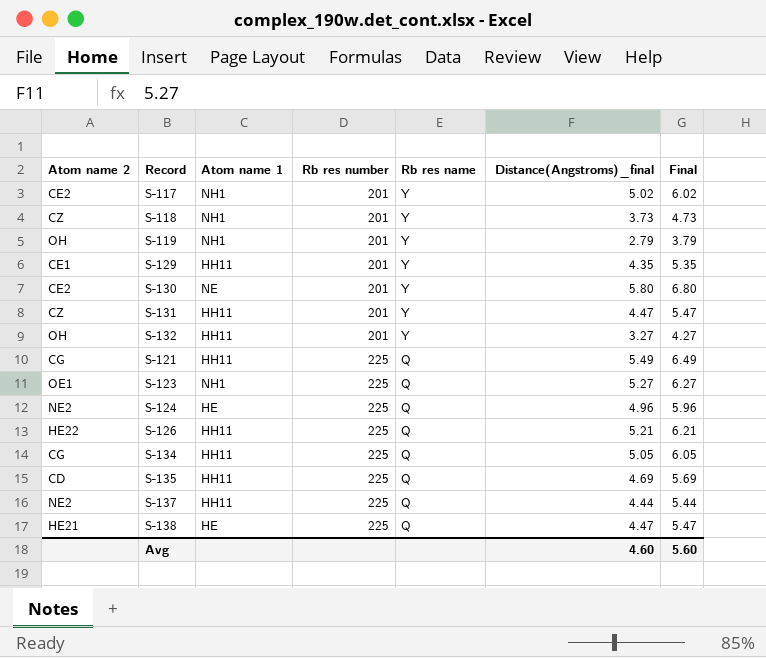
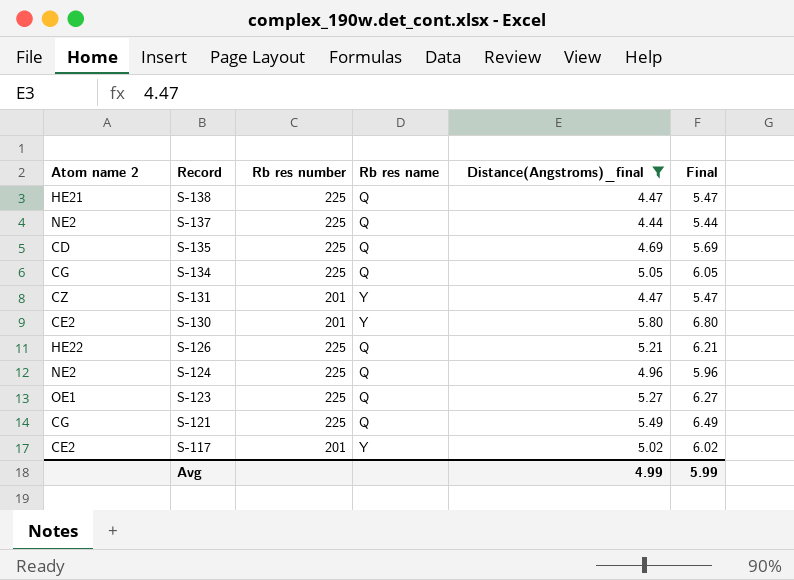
filter: none -> Distance(Angstroms)_final >= 4.44
row order: Rb res number ascending -> Record descending
column Atom name 1 | position: 3 -> none
Avg | Distance(Angstroms)_final: 4.60 -> 4.99
Avg | Final: 5.60 -> 5.99

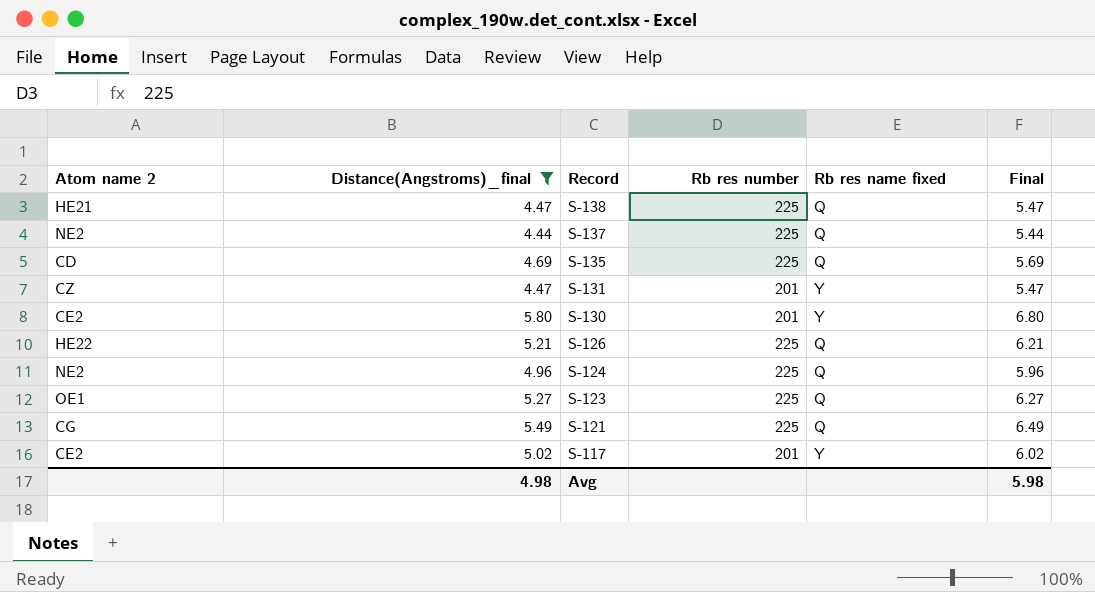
column Distance(Angstroms)_final | position: 5 -> 2
column name: Rb res name -> Rb res name fixed
row S-134: CG | 225 | Q | 5.05 | 6.05 -> none
Avg | Distance(Angstroms)_final: 4.99 -> 4.98
Avg | Final: 5.99 -> 5.98

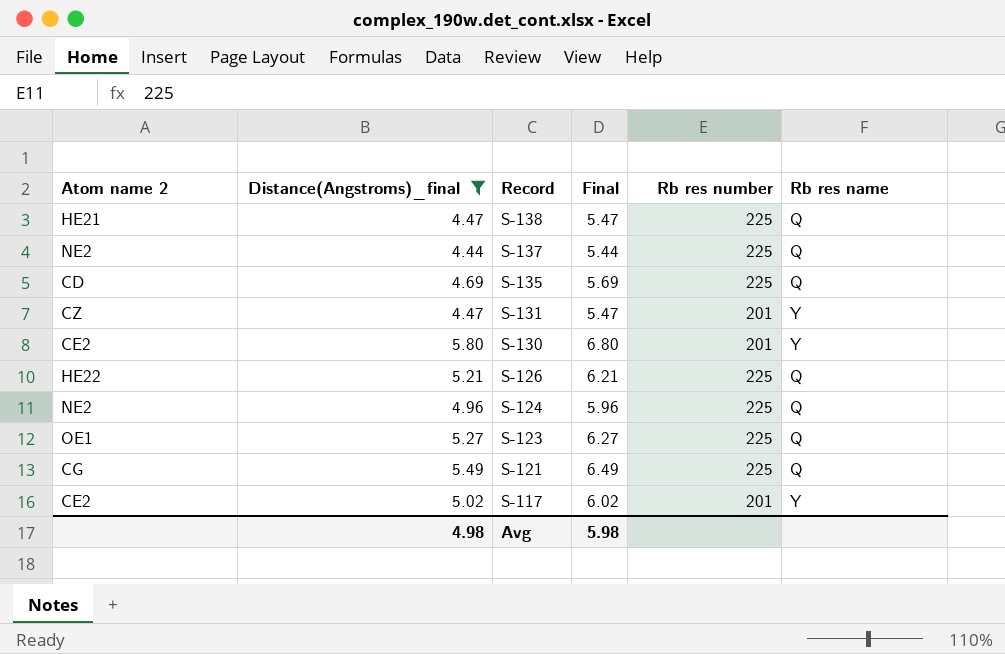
column Final | position: 6 -> 4
column name: Rb res name fixed -> Rb res name

